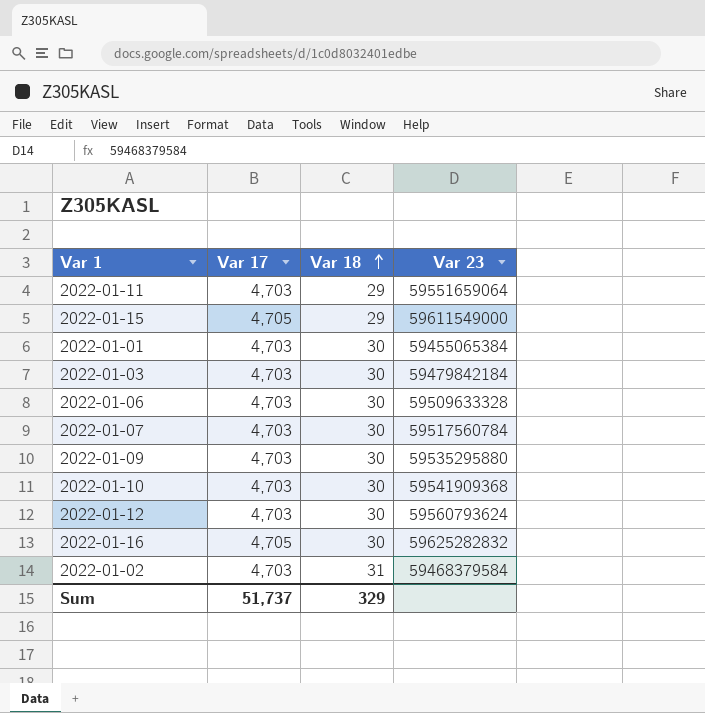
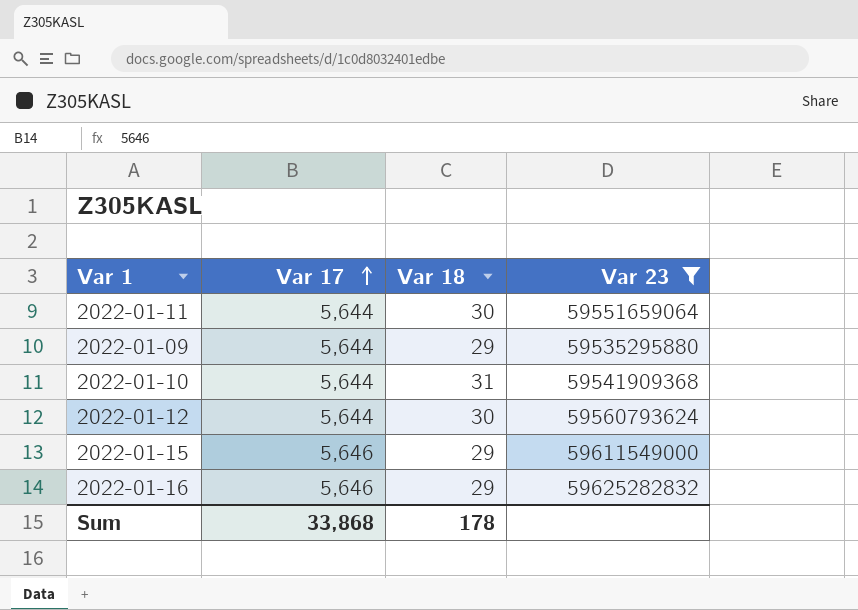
filter: none -> Var 23 >= 59535295880
row order: Var 18 ascending -> Var 17 ascending
2022-01-11 | Var 17: 4,703 -> 5,644
2022-01-11 | Var 18: 29 -> 30
2022-01-09 | Var 17: 4,703 -> 5,644
2022-01-09 | Var 18: 30 -> 29
2022-01-10 | Var 17: 4,703 -> 5,644
2022-01-10 | Var 18: 30 -> 31
2022-01-12 | Var 17: 4,703 -> 5,644
2022-01-15 | Var 17: 4,705 -> 5,646
2022-01-16 | Var 17: 4,705 -> 5,646
2022-01-16 | Var 18: 30 -> 29
Sum | Var 17: 51,737 -> 33,868
Sum | Var 18: 329 -> 178

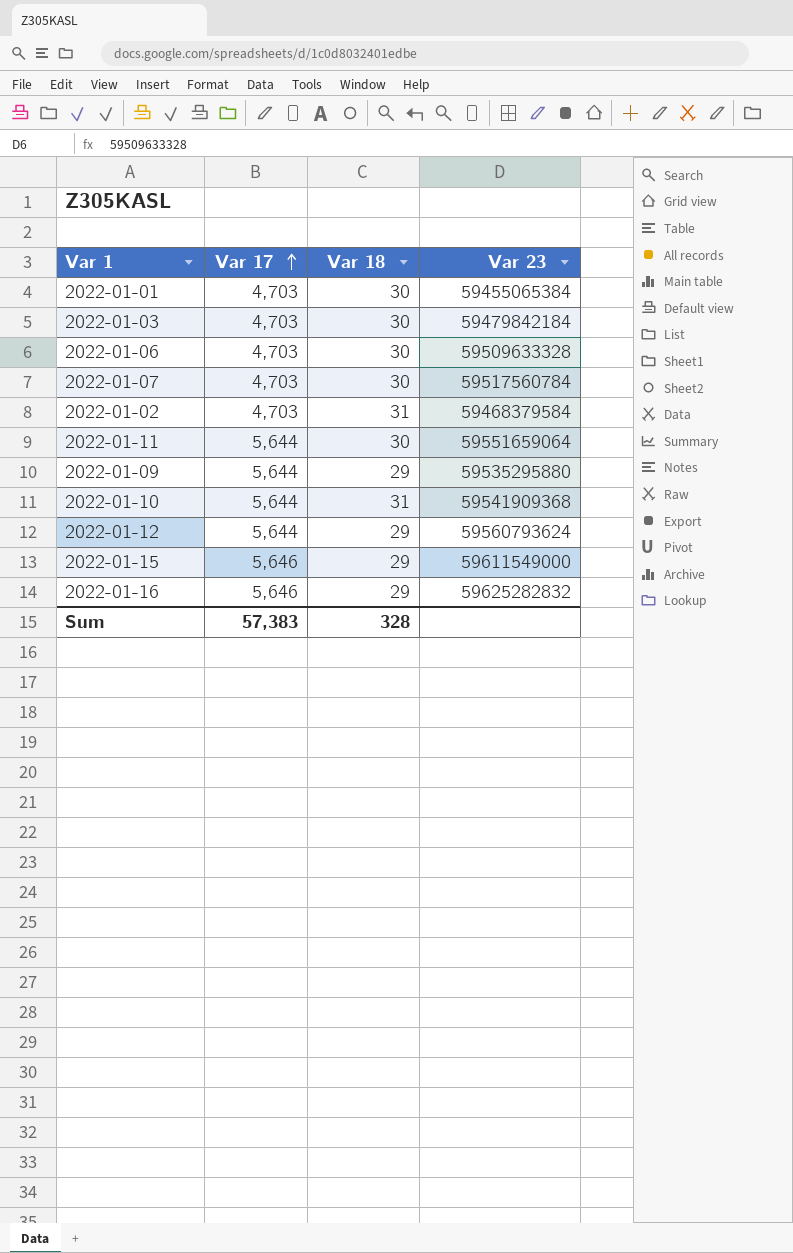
filter: Var 23 >= 59535295880 -> none
2022-01-12 | Var 18: 30 -> 29
Sum | Var 17: 33,868 -> 57,383
Sum | Var 18: 178 -> 328

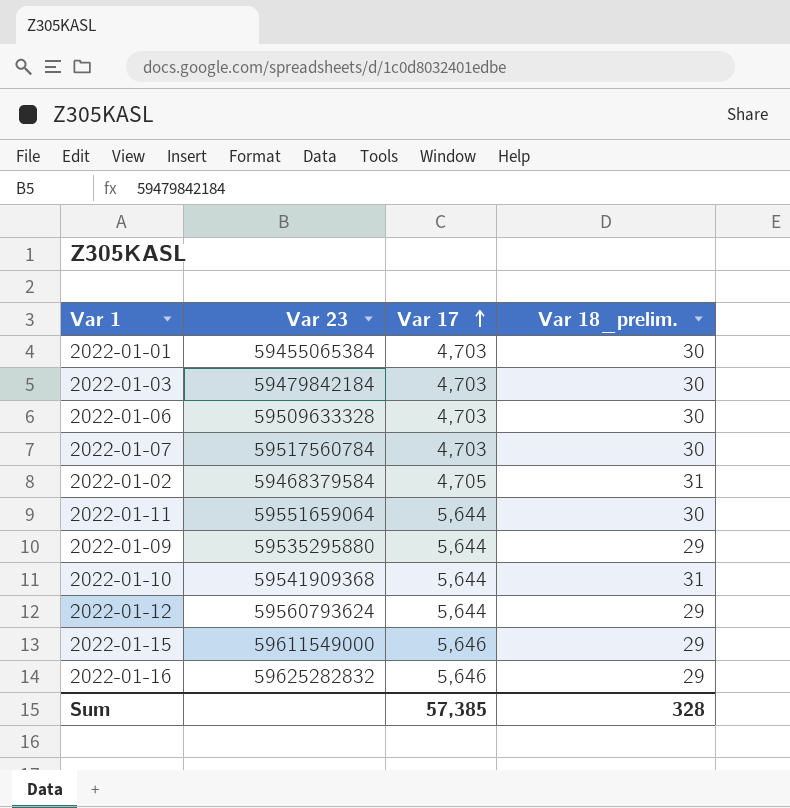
column Var 23 | position: 4 -> 2
column name: Var 18 -> Var 18_prelim.
2022-01-02 | Var 17: 4,703 -> 4,705
Sum | Var 17: 57,383 -> 57,385

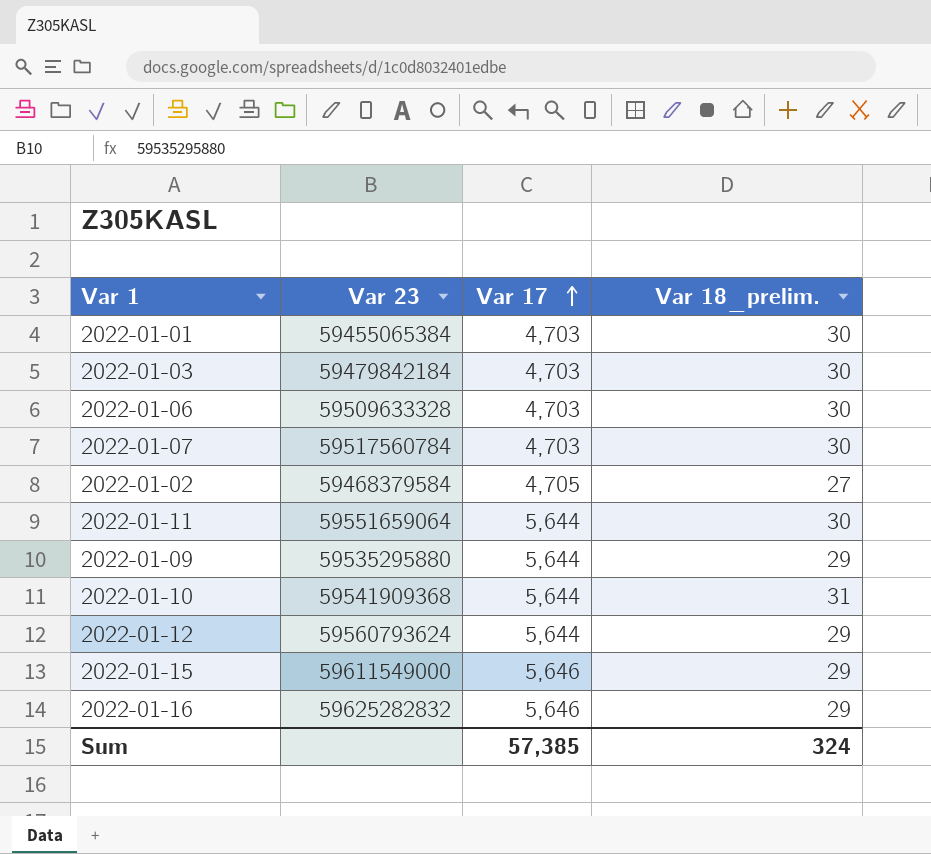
2022-01-02 | Var 18_prelim.: 31 -> 27
Sum | Var 18_prelim.: 328 -> 324

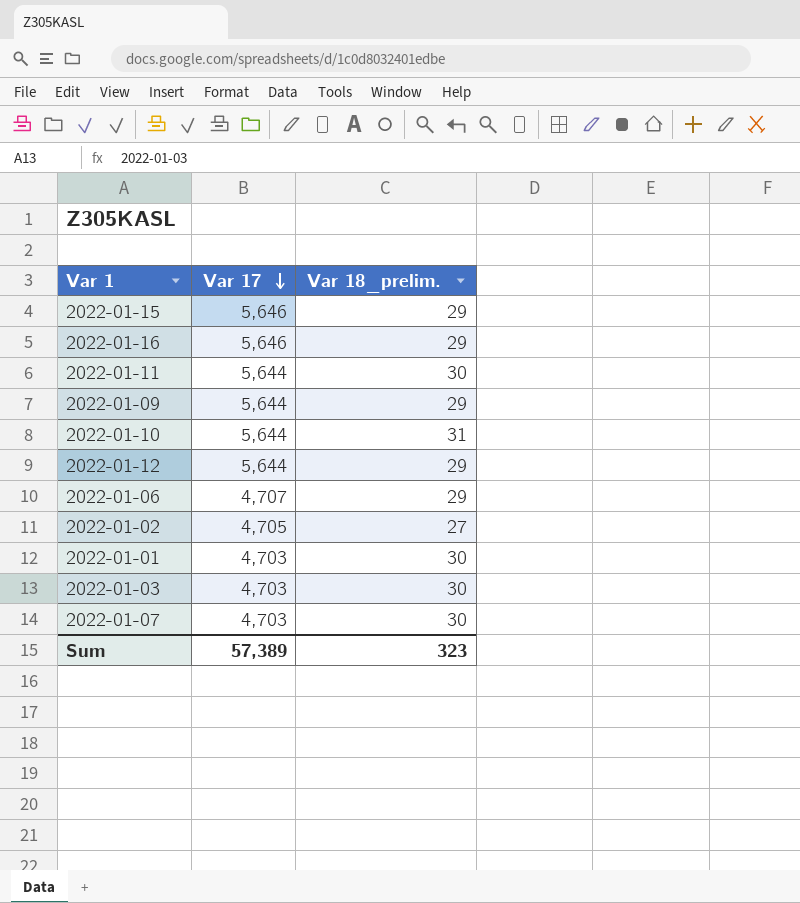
row order: Var 17 ascending -> Var 17 descending
column Var 23 | position: 2 -> none
2022-01-06 | Var 17: 4,703 -> 4,707
2022-01-06 | Var 18_prelim.: 30 -> 29
Sum | Var 17: 57,385 -> 57,389
Sum | Var 18_prelim.: 324 -> 323

